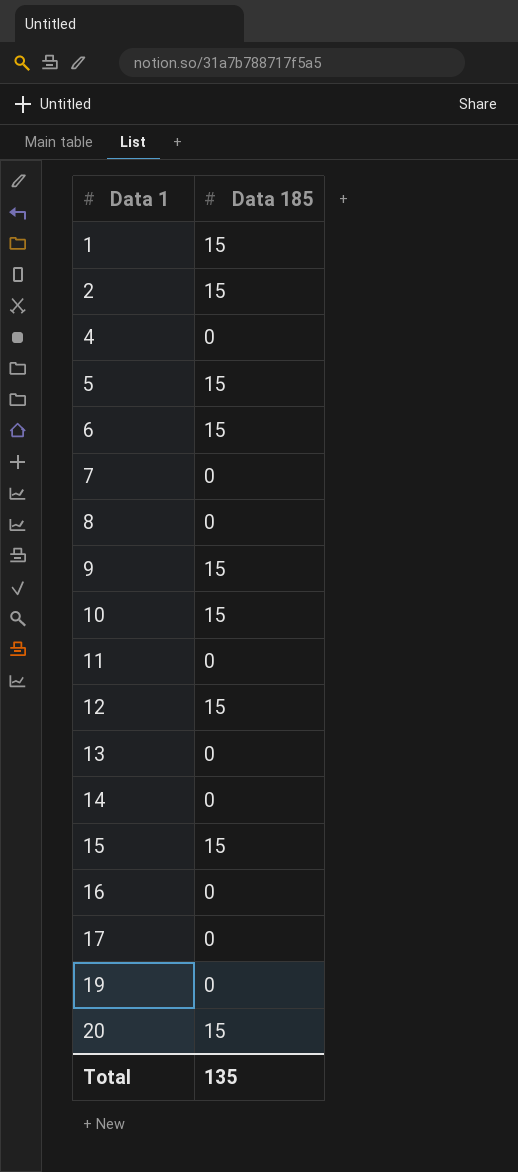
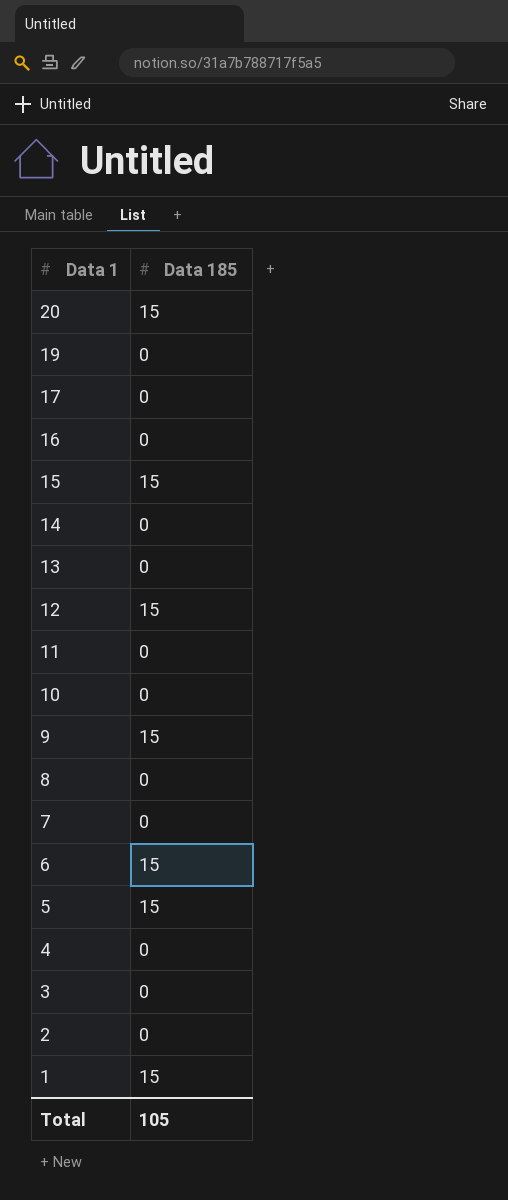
row order: Data 1 ascending -> Data 1 descending
10 | Data 185: 15 -> 0
row 3: none -> 0
2 | Data 185: 15 -> 0
Total | Data 185: 135 -> 105

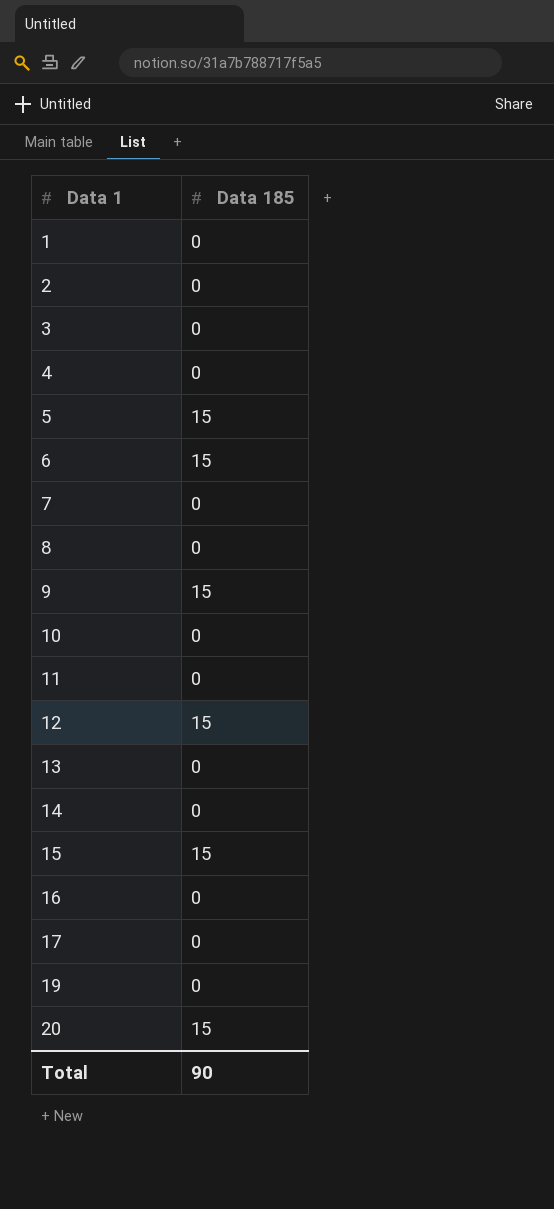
row order: Data 1 descending -> Data 1 ascending
1 | Data 185: 15 -> 0
Total | Data 185: 105 -> 90

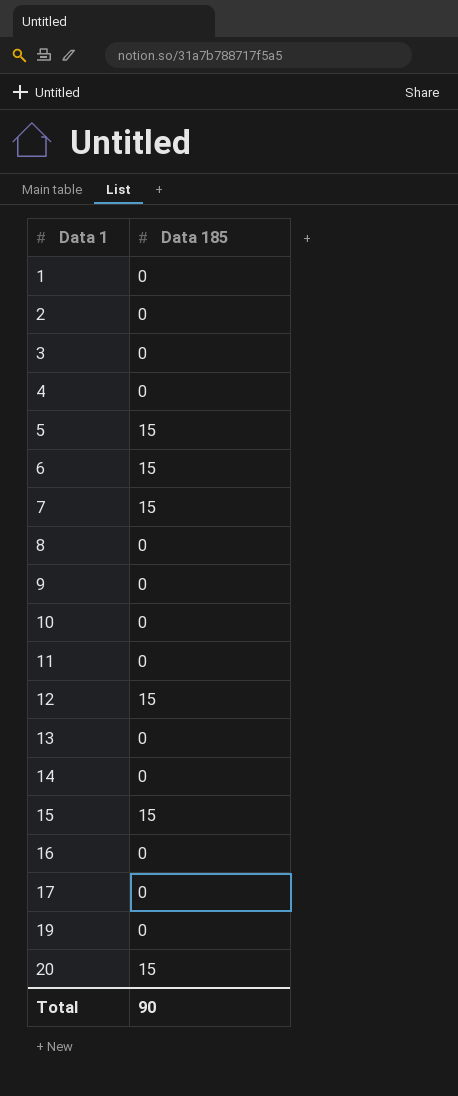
7 | Data 185: 0 -> 15
9 | Data 185: 15 -> 0

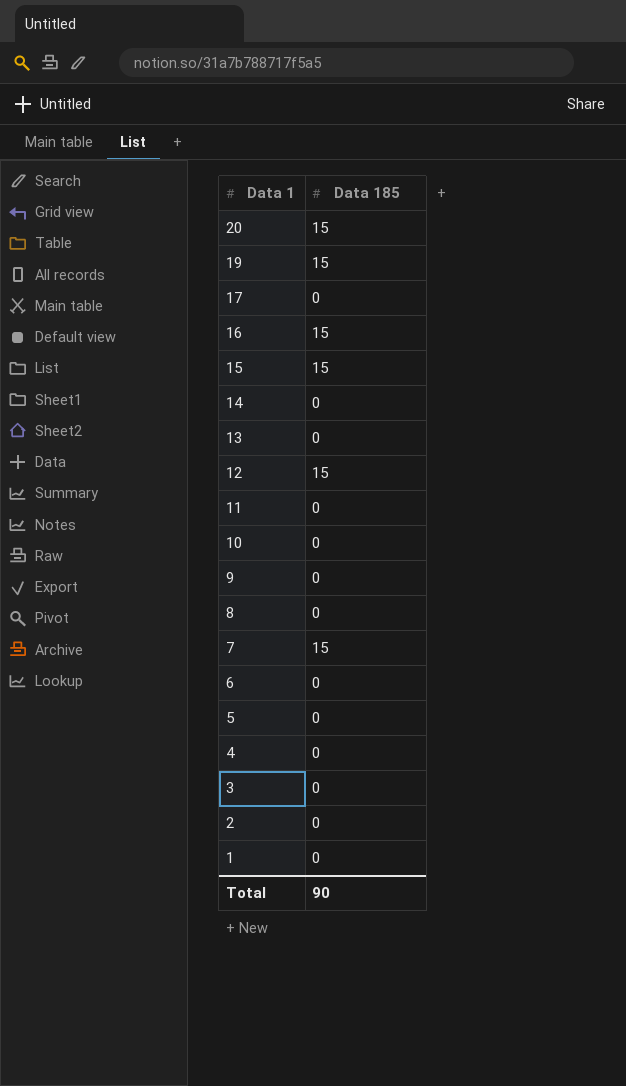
row order: Data 1 ascending -> Data 1 descending
19 | Data 185: 0 -> 15
16 | Data 185: 0 -> 15
6 | Data 185: 15 -> 0
5 | Data 185: 15 -> 0

